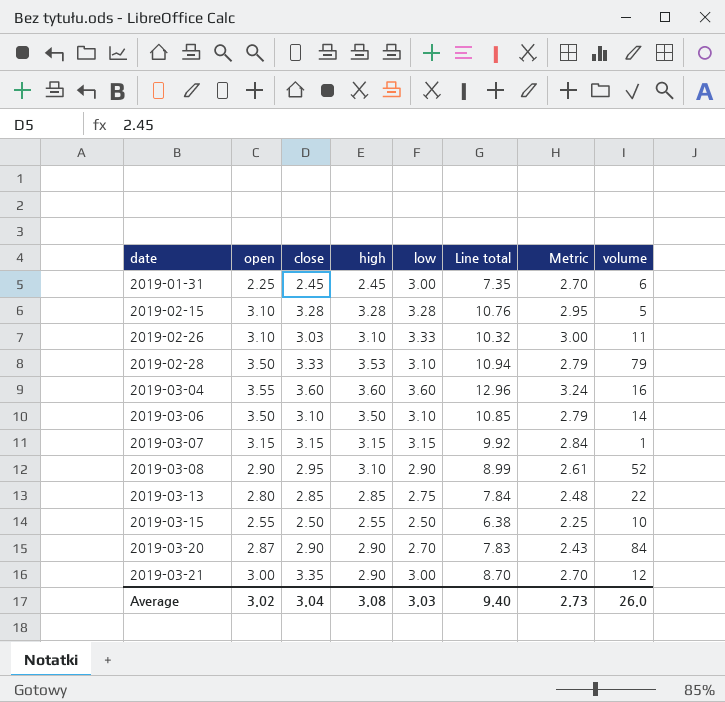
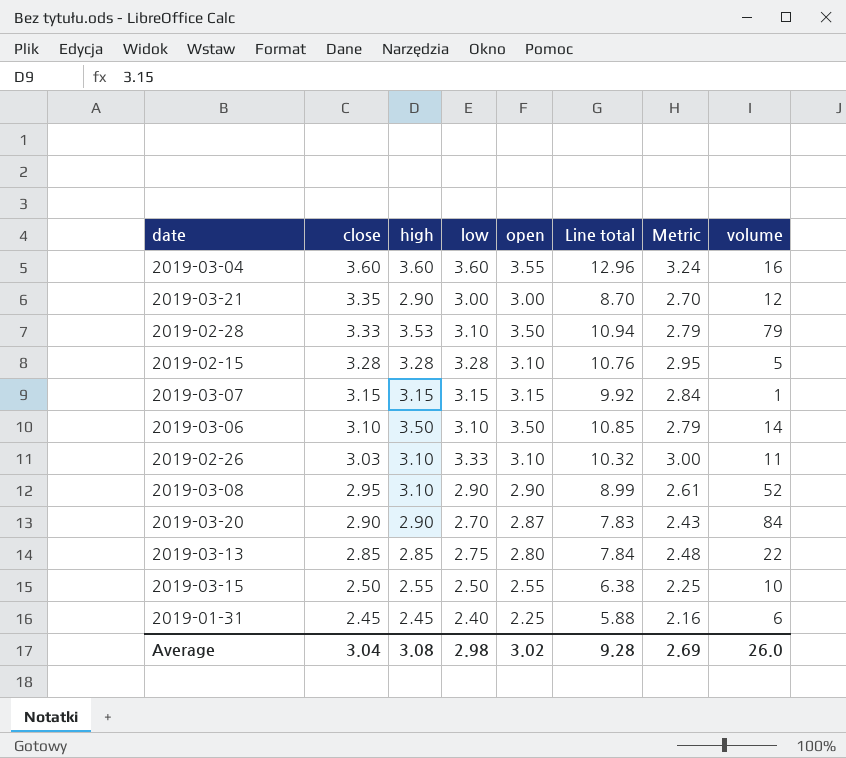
row order: date ascending -> close descending
column open | position: 2 -> 5
2019-01-31 | low: 3.00 -> 2.40
2019-01-31 | Line total: 7.35 -> 5.88
2019-01-31 | Metric: 2.70 -> 2.16
Average | low: 3.03 -> 2.98
Average | Line total: 9.40 -> 9.28
Average | Metric: 2.73 -> 2.69

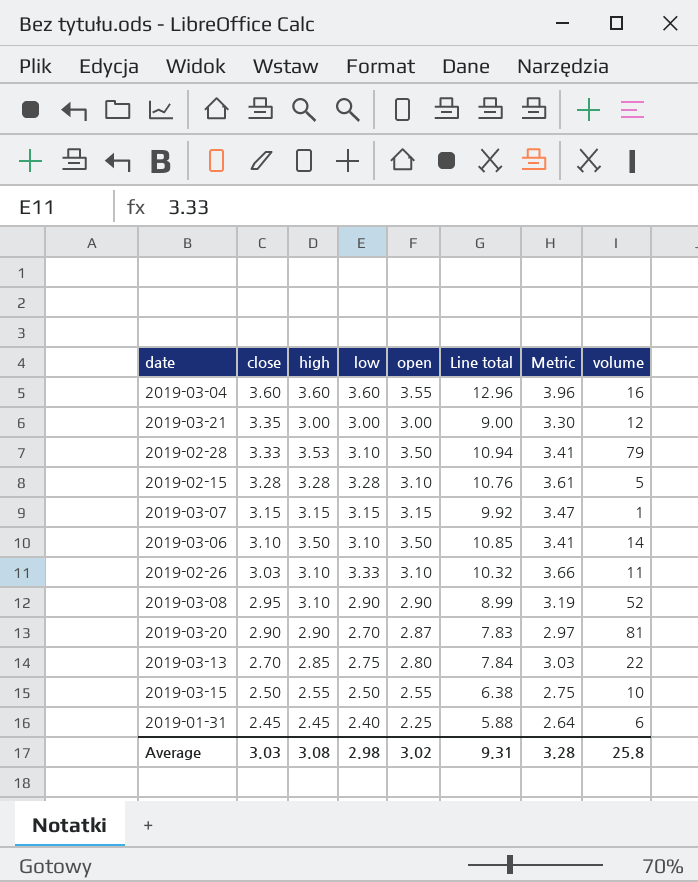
column Metric | formula: [low] * 0.9 -> [low] * 1.1
2019-03-21 | high: 2.90 -> 3.00
2019-03-21 | Line total: 8.70 -> 9.00
2019-03-20 | volume: 84 -> 81
2019-03-13 | close: 2.85 -> 2.70
Average | close: 3.04 -> 3.03
Average | Line total: 9.28 -> 9.31
Average | Metric: 2.69 -> 3.28
Average | volume: 26.0 -> 25.8

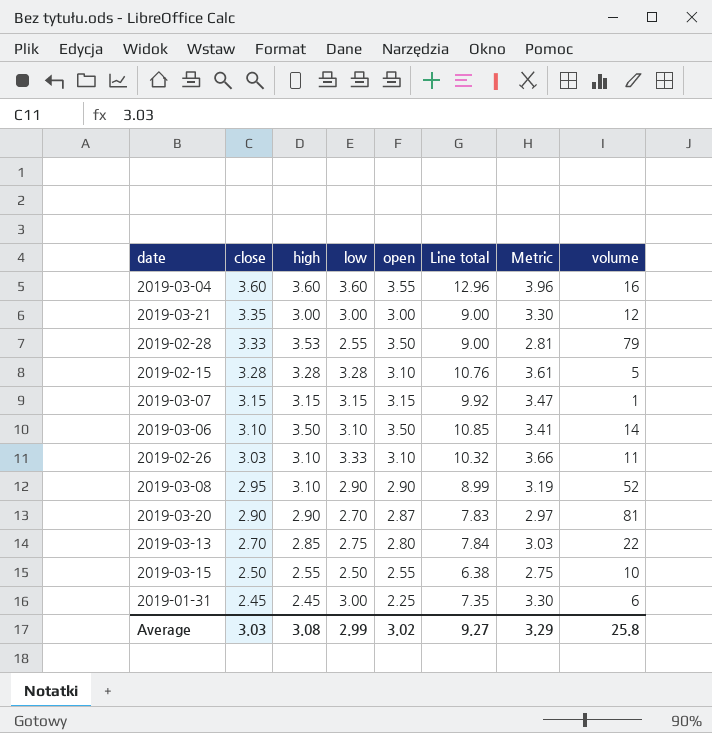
2019-02-28 | low: 3.10 -> 2.55
2019-02-28 | Line total: 10.94 -> 9.00
2019-02-28 | Metric: 3.41 -> 2.81
2019-01-31 | low: 2.40 -> 3.00
2019-01-31 | Line total: 5.88 -> 7.35
2019-01-31 | Metric: 2.64 -> 3.30
Average | low: 2.98 -> 2.99
Average | Line total: 9.31 -> 9.27
Average | Metric: 3.28 -> 3.29

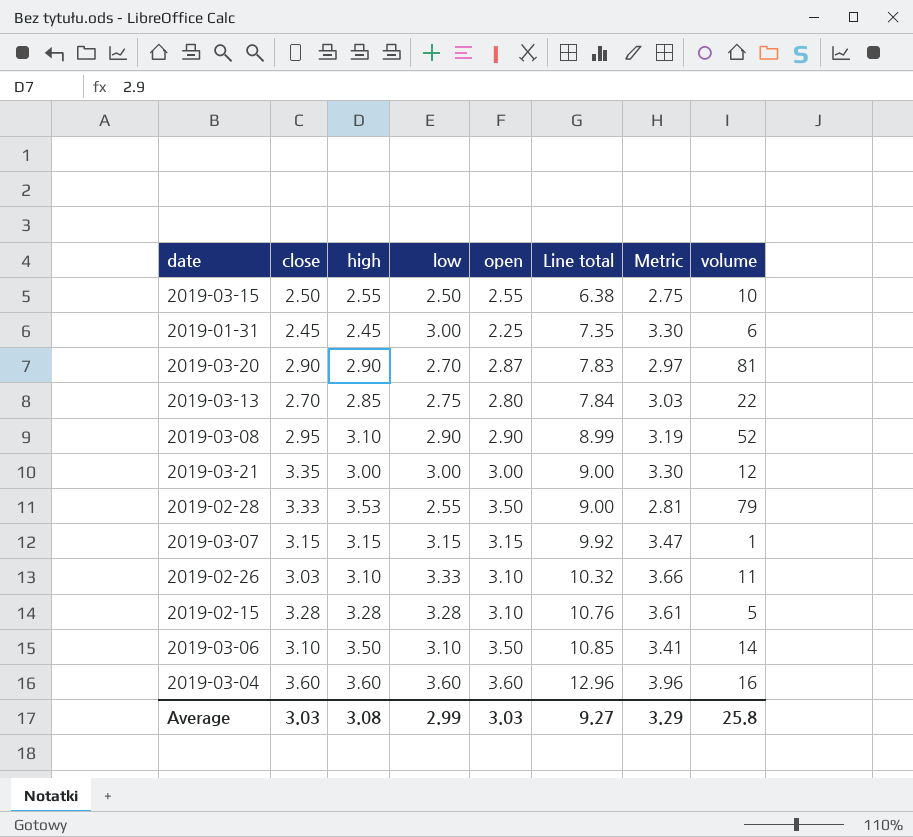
row order: close descending -> Line total ascending
2019-03-04 | open: 3.55 -> 3.60
Average | open: 3.02 -> 3.03

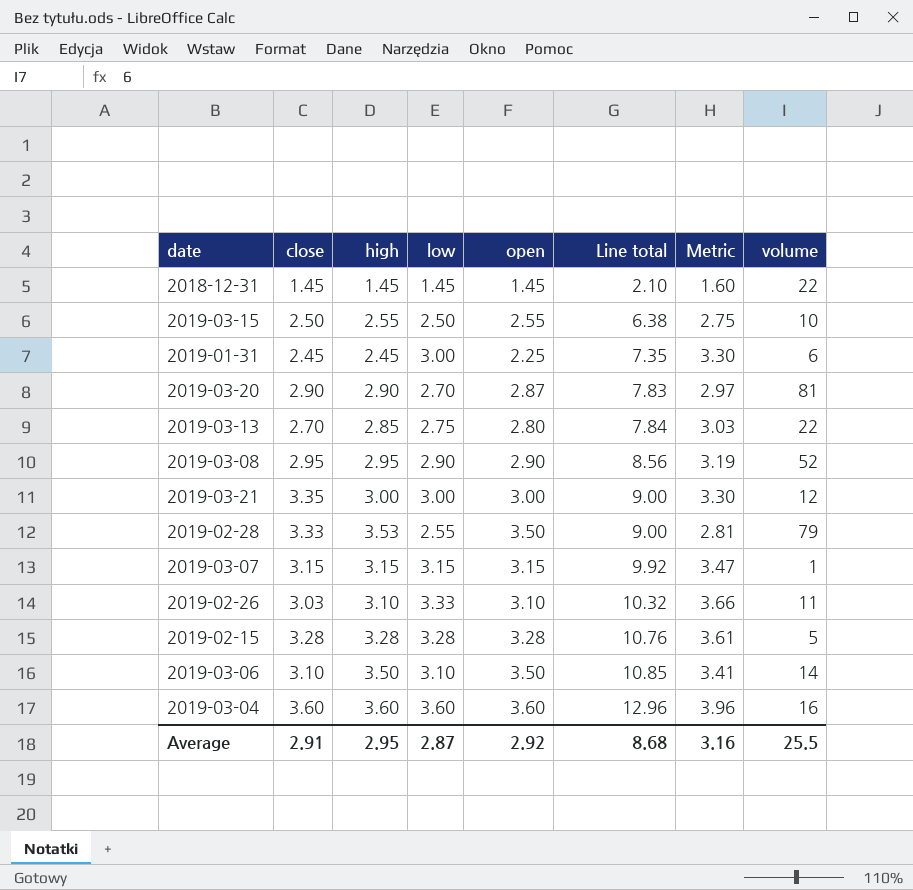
row 2018-12-31: none -> 1.45 | 1.45 | 1.45 | 1.45 | 2.10 | 1.60 | 22
2019-03-08 | high: 3.10 -> 2.95
2019-03-08 | Line total: 8.99 -> 8.56
2019-02-15 | open: 3.10 -> 3.28
Average | close: 3.03 -> 2.91
Average | high: 3.08 -> 2.95
Average | low: 2.99 -> 2.87
Average | open: 3.03 -> 2.92
Average | Line total: 9.27 -> 8.68
Average | Metric: 3.29 -> 3.16
Average | volume: 25.8 -> 25.5

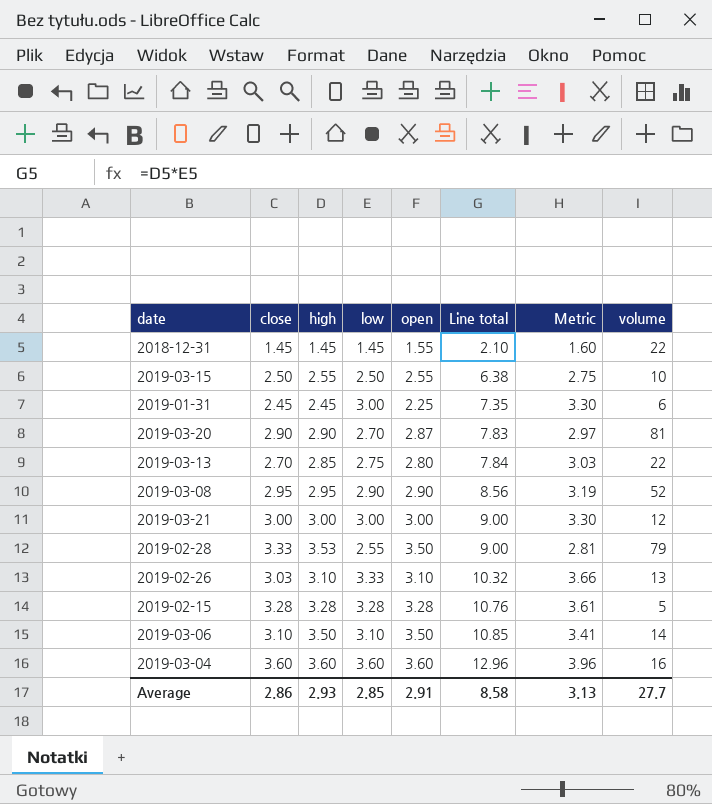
row 2019-03-07: 3.15 | 3.15 | 3.15 | 3.15 | 9.92 | 3.47 | 1 -> none
2018-12-31 | open: 1.45 -> 1.55
2019-03-21 | close: 3.35 -> 3.00
2019-02-26 | volume: 11 -> 13
Average | close: 2.91 -> 2.86
Average | high: 2.95 -> 2.93
Average | low: 2.87 -> 2.85
Average | open: 2.92 -> 2.91
Average | Line total: 8.68 -> 8.58
Average | Metric: 3.16 -> 3.13
Average | volume: 25.5 -> 27.7

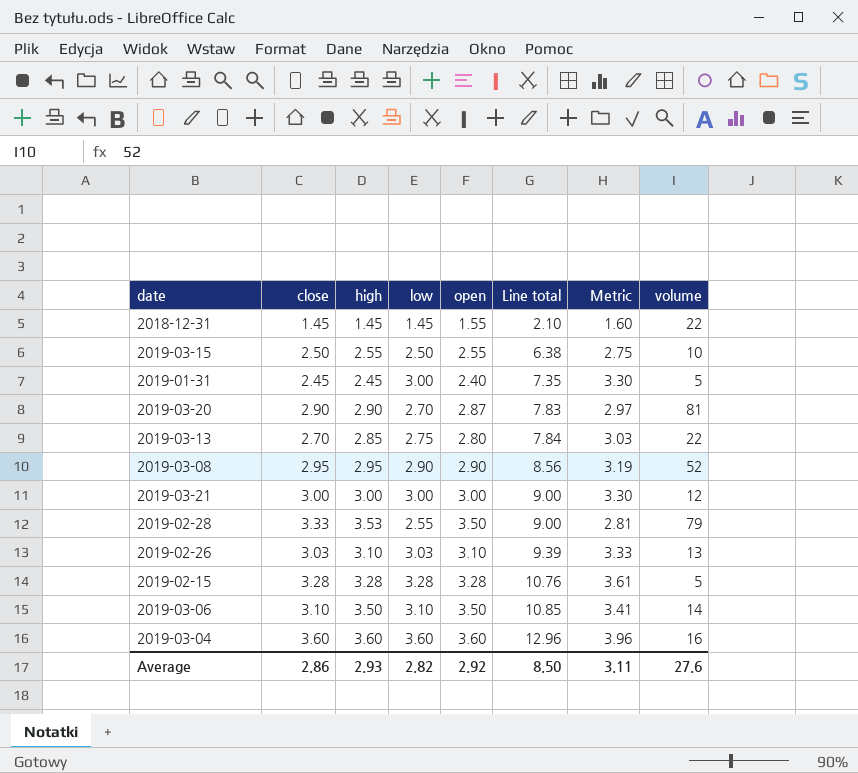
2019-01-31 | open: 2.25 -> 2.40
2019-01-31 | volume: 6 -> 5
2019-02-26 | low: 3.33 -> 3.03
2019-02-26 | Line total: 10.32 -> 9.39
2019-02-26 | Metric: 3.66 -> 3.33
Average | low: 2.85 -> 2.82
Average | open: 2.91 -> 2.92
Average | Line total: 8.58 -> 8.50
Average | Metric: 3.13 -> 3.11
Average | volume: 27.7 -> 27.6

